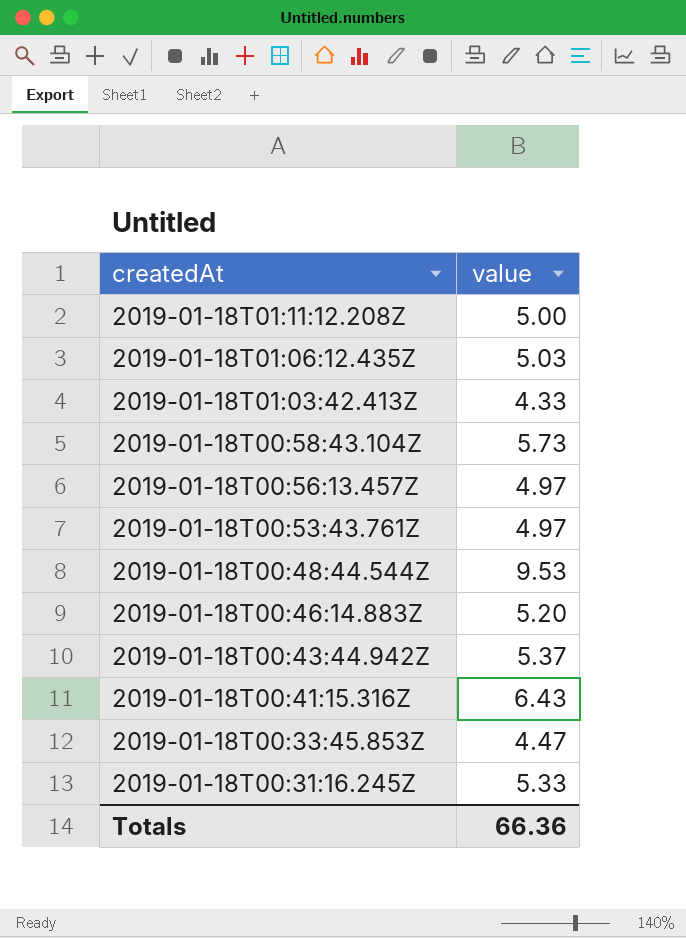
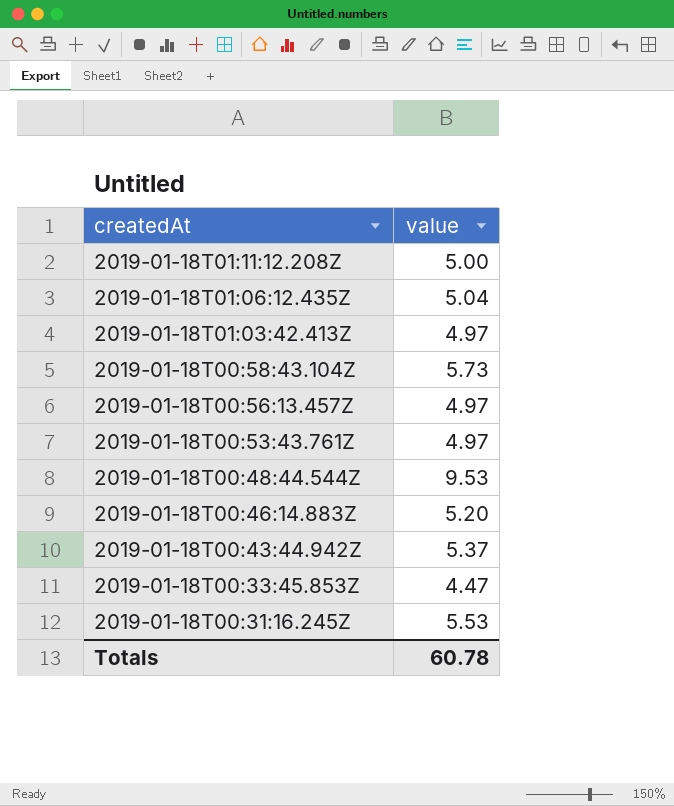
row 2019-01-18T00:41:15.316Z: 6.43 -> none
2019-01-18T01:06:12.435Z | value: 5.03 -> 5.04
2019-01-18T01:03:42.413Z | value: 4.33 -> 4.97
2019-01-18T00:31:16.245Z | value: 5.33 -> 5.53
Totals | value: 66.36 -> 60.78

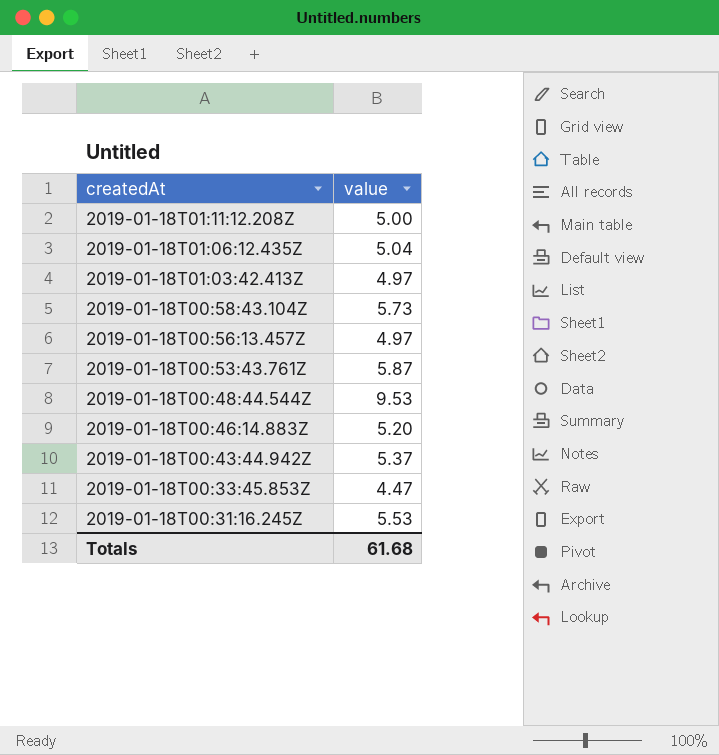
2019-01-18T00:53:43.761Z | value: 4.97 -> 5.87
Totals | value: 60.78 -> 61.68

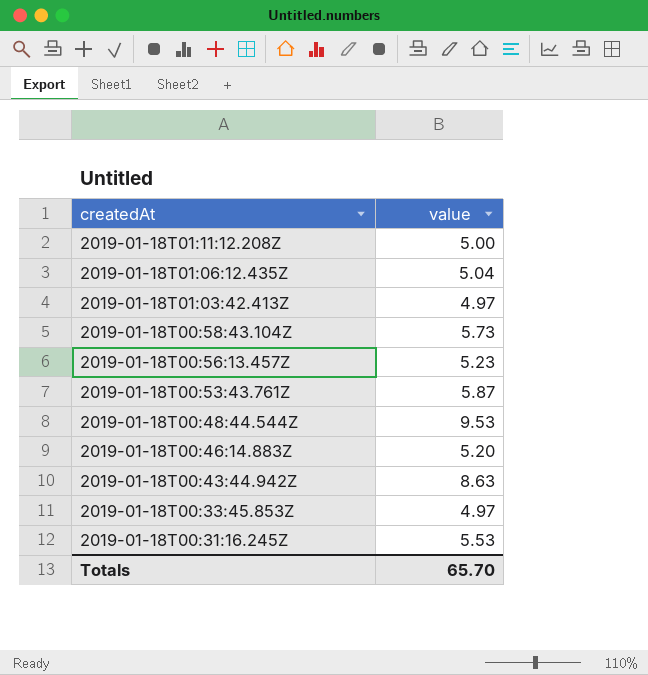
2019-01-18T00:56:13.457Z | value: 4.97 -> 5.23
2019-01-18T00:43:44.942Z | value: 5.37 -> 8.63
2019-01-18T00:33:45.853Z | value: 4.47 -> 4.97
Totals | value: 61.68 -> 65.70

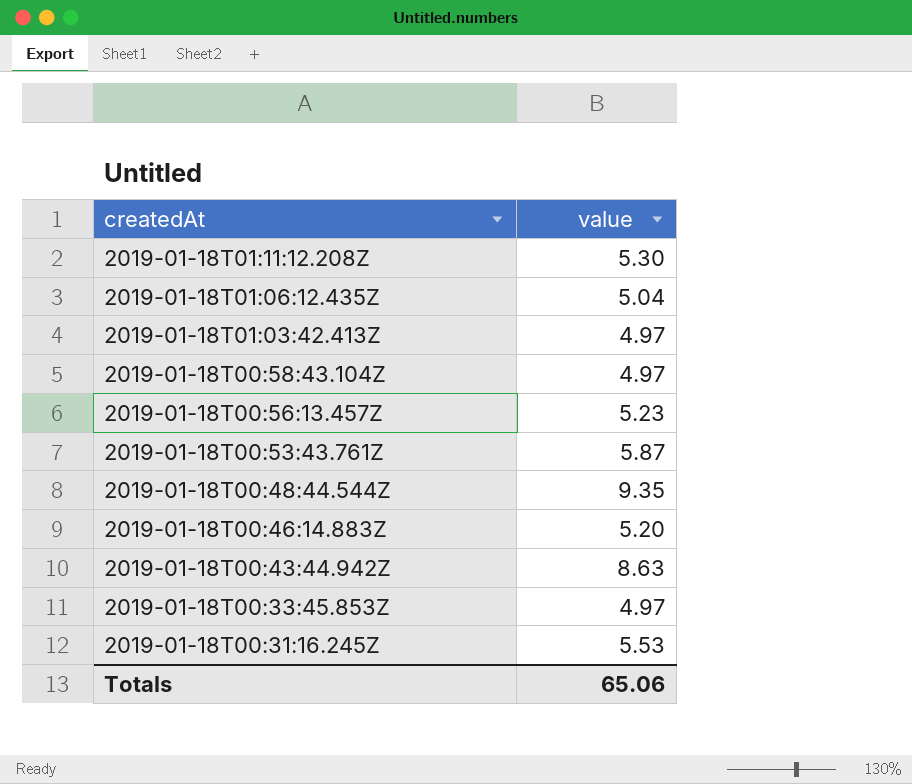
2019-01-18T01:11:12.208Z | value: 5.00 -> 5.30
2019-01-18T00:58:43.104Z | value: 5.73 -> 4.97
2019-01-18T00:48:44.544Z | value: 9.53 -> 9.35
Totals | value: 65.70 -> 65.06

